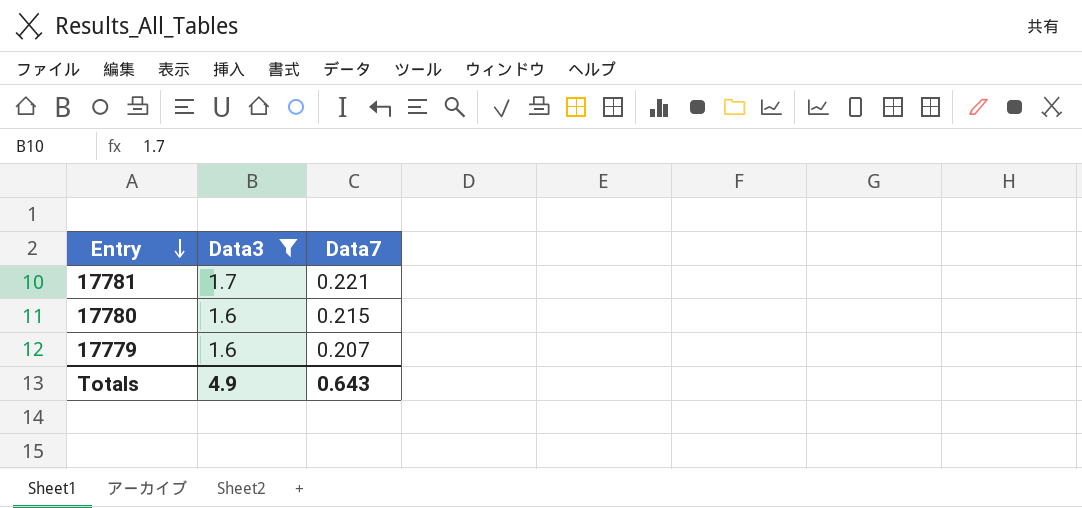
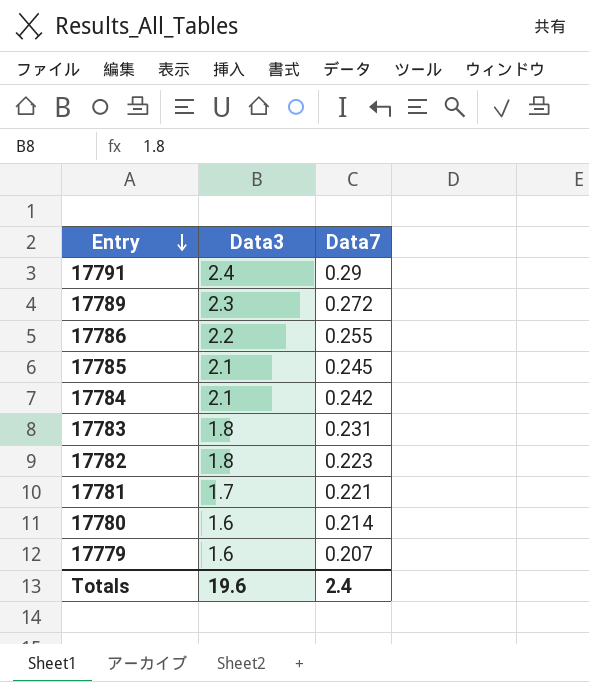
filter: Data3 <= 1.7 -> none
17780 | Data7: 0.215 -> 0.214
Totals | Data3: 4.9 -> 19.6
Totals | Data7: 0.643 -> 2.4

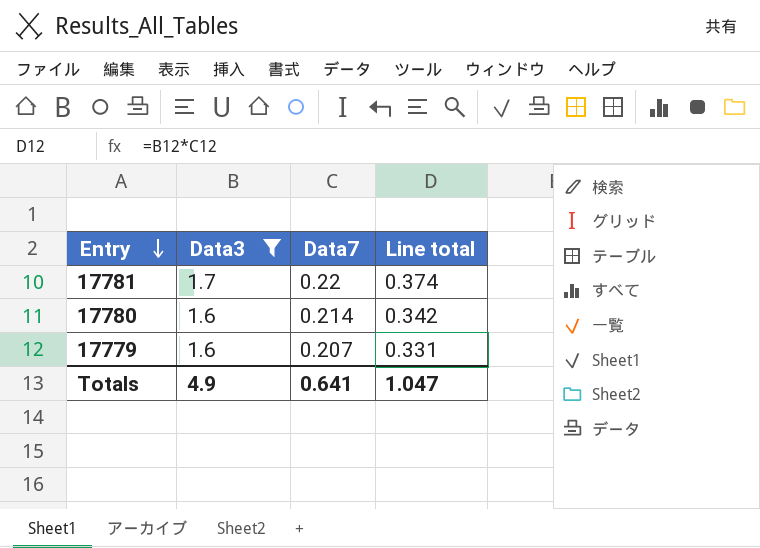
filter: none -> Data3 <= 1.7
column Line total | formula: none -> [Data3] * [Data7]
17781 | Data7: 0.221 -> 0.22
Totals | Data3: 19.6 -> 4.9
Totals | Data7: 2.4 -> 0.641

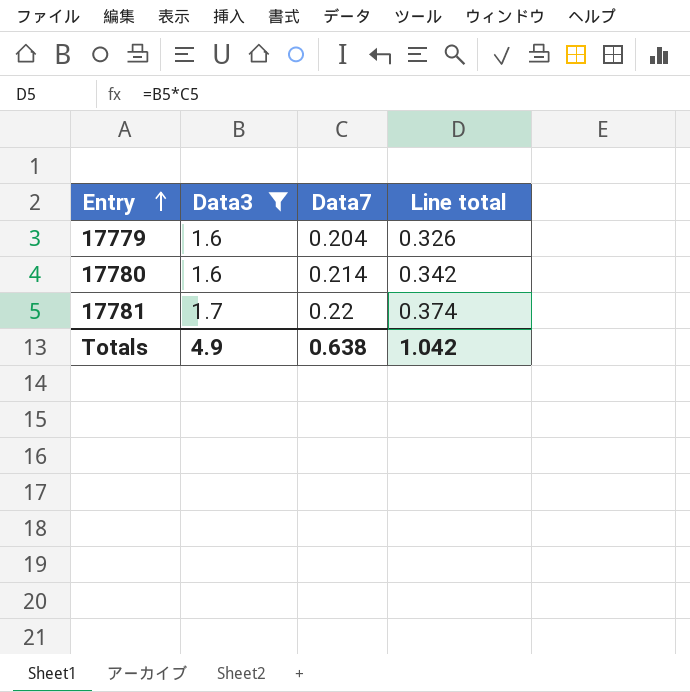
row order: Entry descending -> Entry ascending
17779 | Data7: 0.207 -> 0.204
17779 | Line total: 0.331 -> 0.326
Totals | Data7: 0.641 -> 0.638
Totals | Line total: 1.047 -> 1.042

